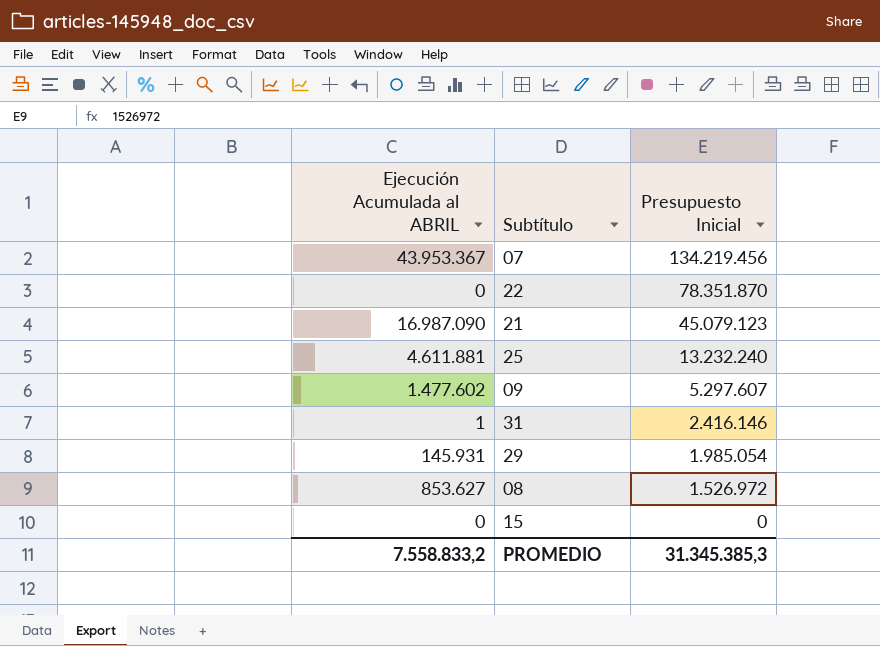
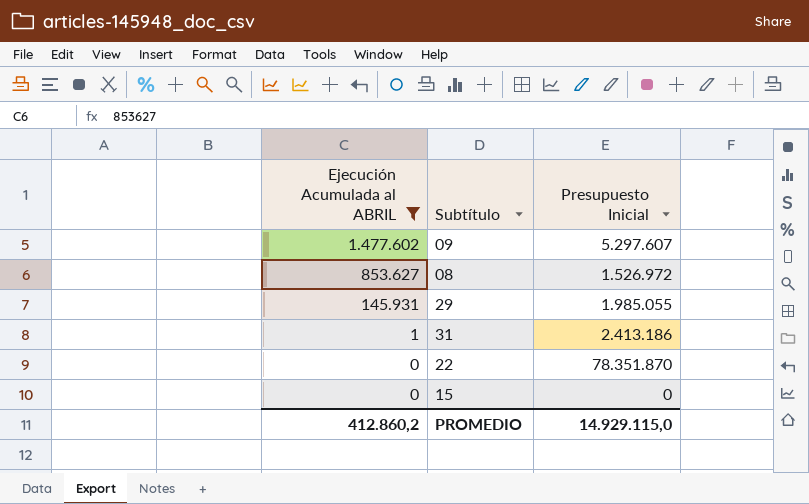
filter: none -> Ejecución Acumulada al ABRIL <= 1.477.602
row order: Presupuesto Inicial descending -> Ejecución Acumulada al ABRIL descending
29 | Presupuesto Inicial: 1.985.054 -> 1.985.055
31 | Presupuesto Inicial: 2.416.146 -> 2.413.186
PROMEDIO | Ejecución Acumulada al ABRIL: 7.558.833,2 -> 412.860,2
PROMEDIO | Presupuesto Inicial: 31.345.385,3 -> 14.929.115,0

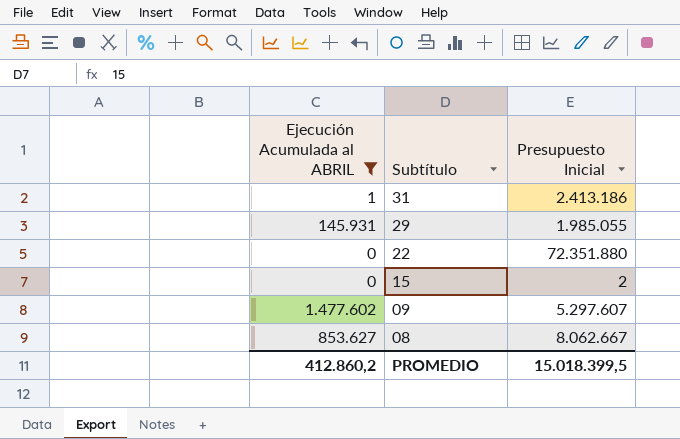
row order: Ejecución Acumulada al ABRIL descending -> Subtítulo descending
22 | Presupuesto Inicial: 78.351.870 -> 72.351.880
15 | Presupuesto Inicial: 0 -> 2
08 | Presupuesto Inicial: 1.526.972 -> 8.062.667
PROMEDIO | Presupuesto Inicial: 14.929.115,0 -> 15.018.399,5

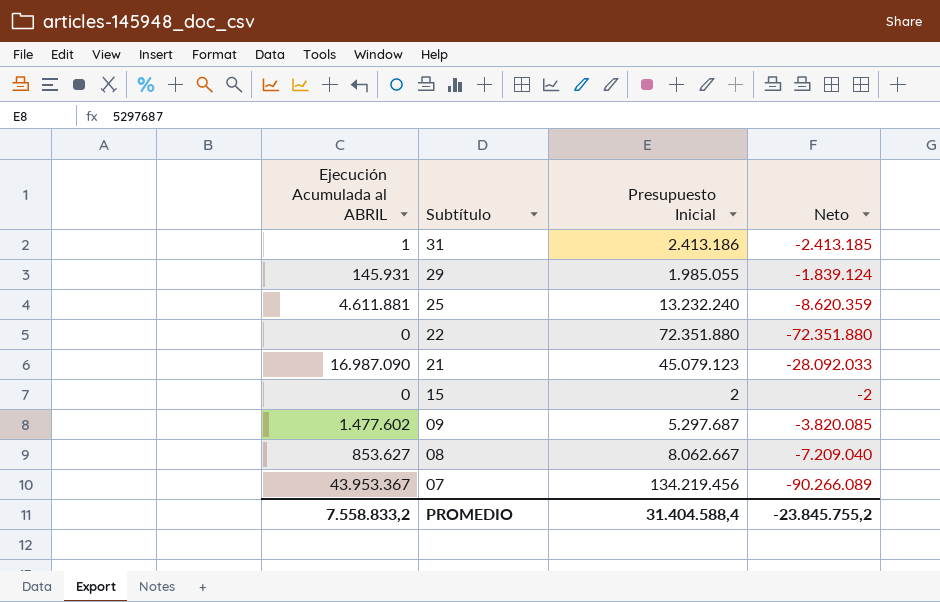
filter: Ejecución Acumulada al ABRIL <= 1.477.602 -> none
column Neto | formula: none -> [Ejecución Acumulada al ABRIL] - [Presupuesto Inicial]
09 | Presupuesto Inicial: 5.297.607 -> 5.297.687
PROMEDIO | Ejecución Acumulada al ABRIL: 412.860,2 -> 7.558.833,2
PROMEDIO | Presupuesto Inicial: 15.018.399,5 -> 31.404.588,4

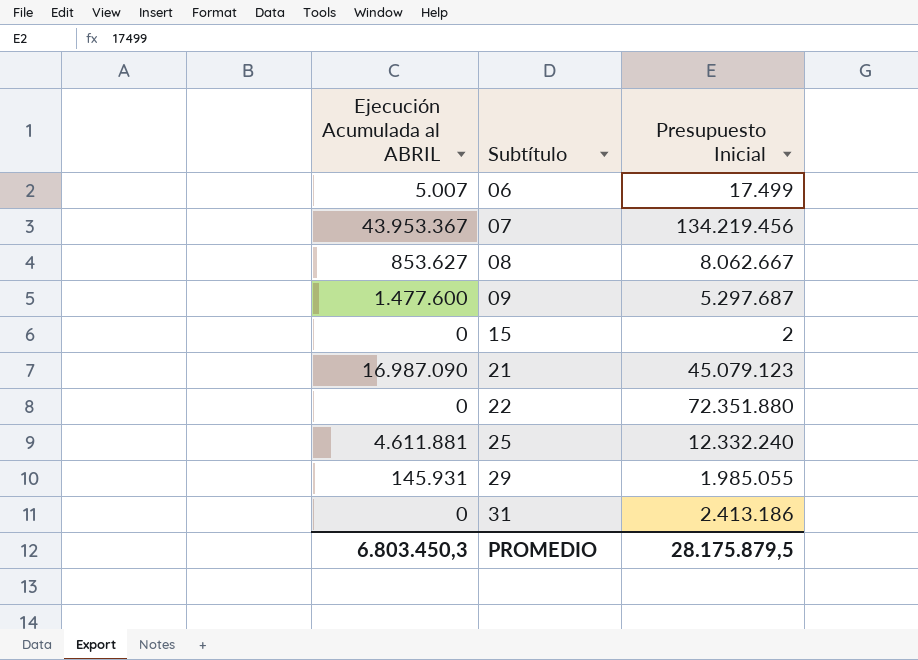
row order: Subtítulo descending -> Subtítulo ascending
column Neto | formula: [Ejecución Acumulada al ABRIL] - [Presupuesto Inicial] -> none
row 06: none -> 5.007 | 17.499
09 | Ejecución Acumulada al ABRIL: 1.477.602 -> 1.477.600
25 | Presupuesto Inicial: 13.232.240 -> 12.332.240
31 | Ejecución Acumulada al ABRIL: 1 -> 0
PROMEDIO | Ejecución Acumulada al ABRIL: 7.558.833,2 -> 6.803.450,3
PROMEDIO | Presupuesto Inicial: 31.404.588,4 -> 28.175.879,5

